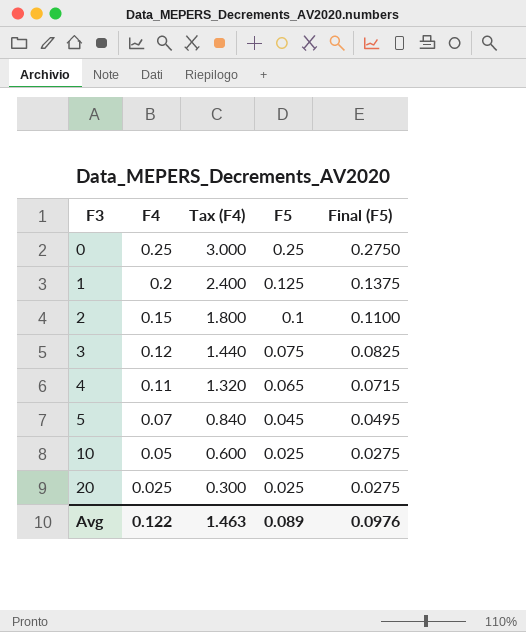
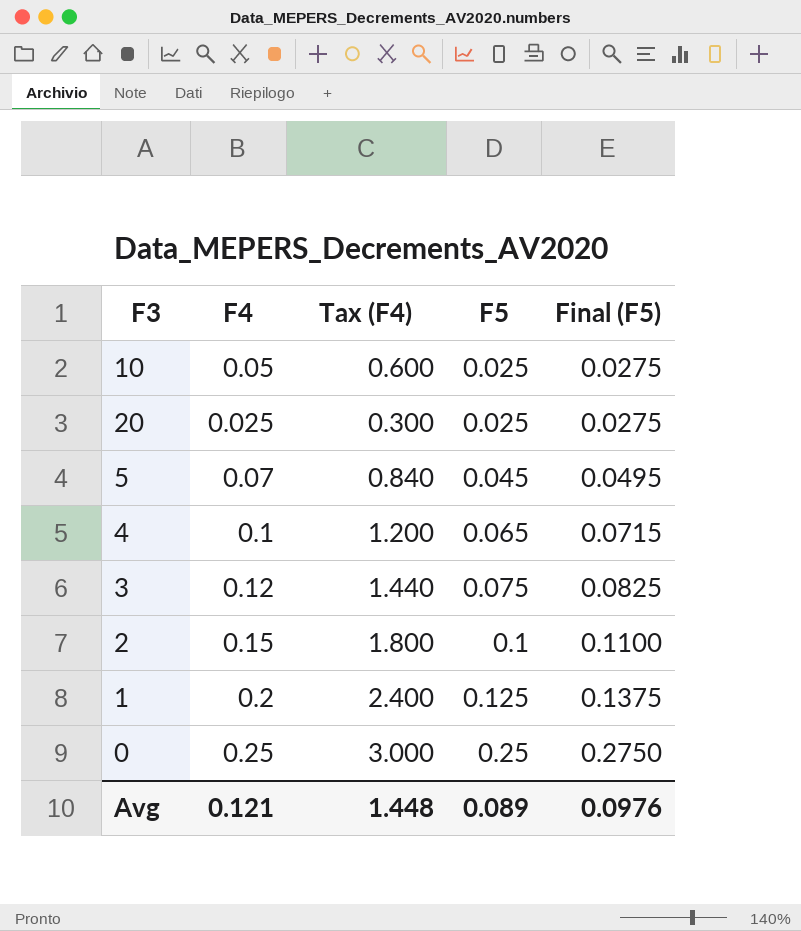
row order: F3 ascending -> F5 ascending
4 | F4: 0.11 -> 0.1
4 | Tax (F4): 1.320 -> 1.200
Avg | F4: 0.122 -> 0.121
Avg | Tax (F4): 1.463 -> 1.448

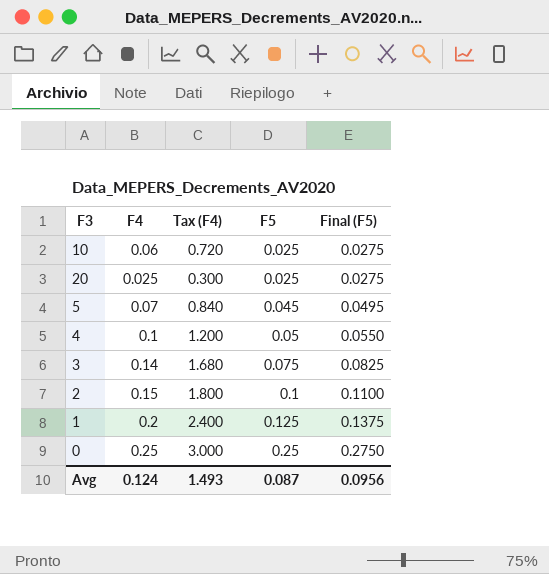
10 | F4: 0.05 -> 0.06
10 | Tax (F4): 0.600 -> 0.720
4 | F5: 0.065 -> 0.05
4 | Final (F5): 0.0715 -> 0.0550
3 | F4: 0.12 -> 0.14
3 | Tax (F4): 1.440 -> 1.680
Avg | F4: 0.121 -> 0.124
Avg | Tax (F4): 1.448 -> 1.493
Avg | F5: 0.089 -> 0.087
Avg | Final (F5): 0.0976 -> 0.0956

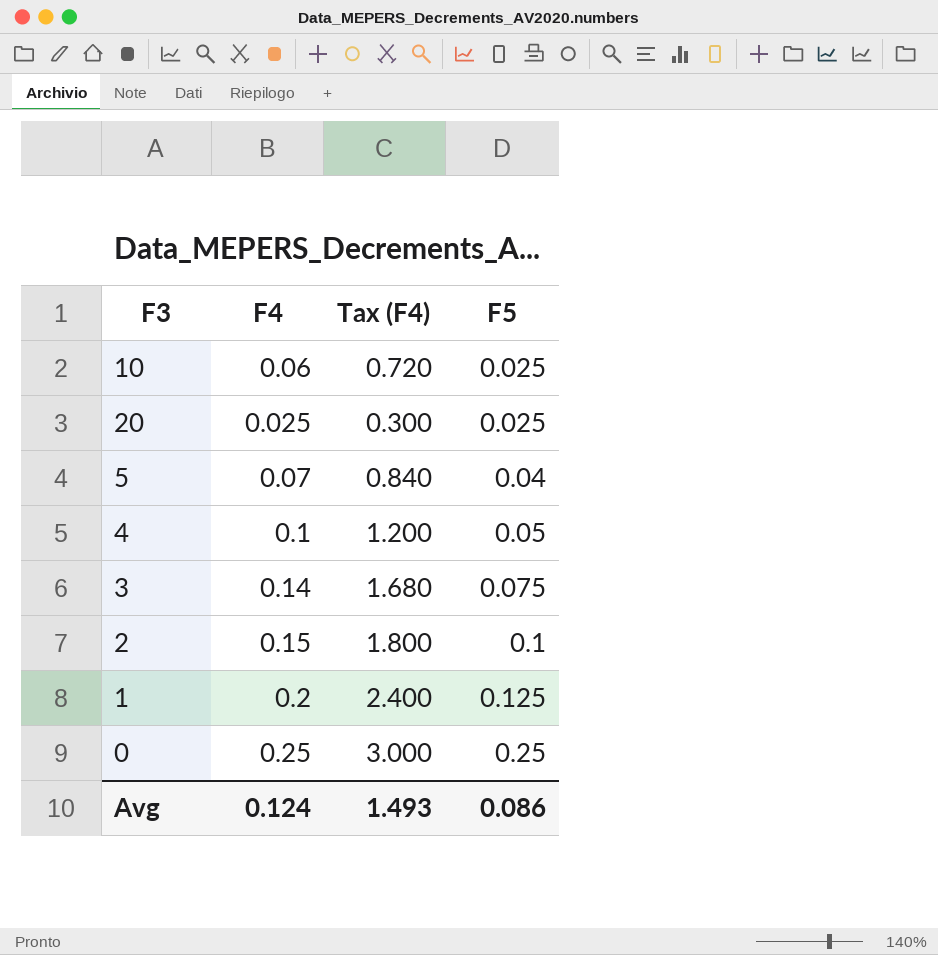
column Final (F5) | formula: [F5] * 1.1 -> none
5 | F5: 0.045 -> 0.04
Avg | F5: 0.087 -> 0.086

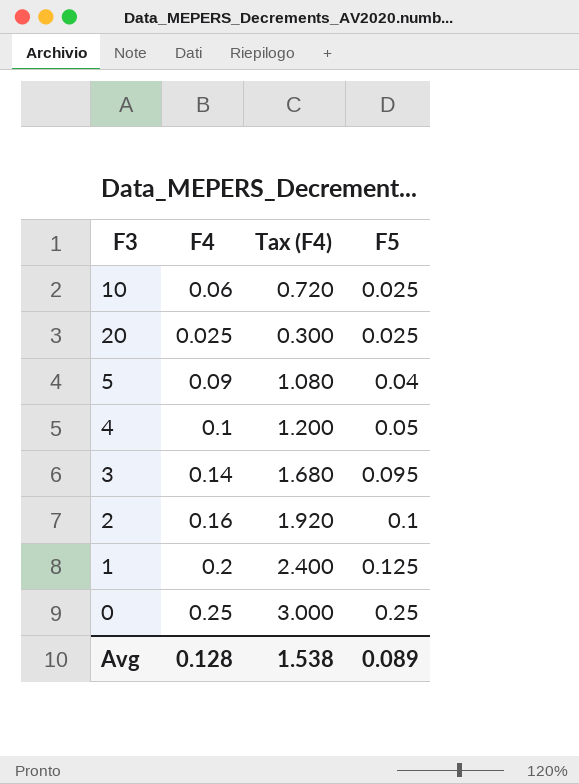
5 | F4: 0.07 -> 0.09
5 | Tax (F4): 0.840 -> 1.080
3 | F5: 0.075 -> 0.095
2 | F4: 0.15 -> 0.16
2 | Tax (F4): 1.800 -> 1.920
Avg | F4: 0.124 -> 0.128
Avg | Tax (F4): 1.493 -> 1.538
Avg | F5: 0.086 -> 0.089

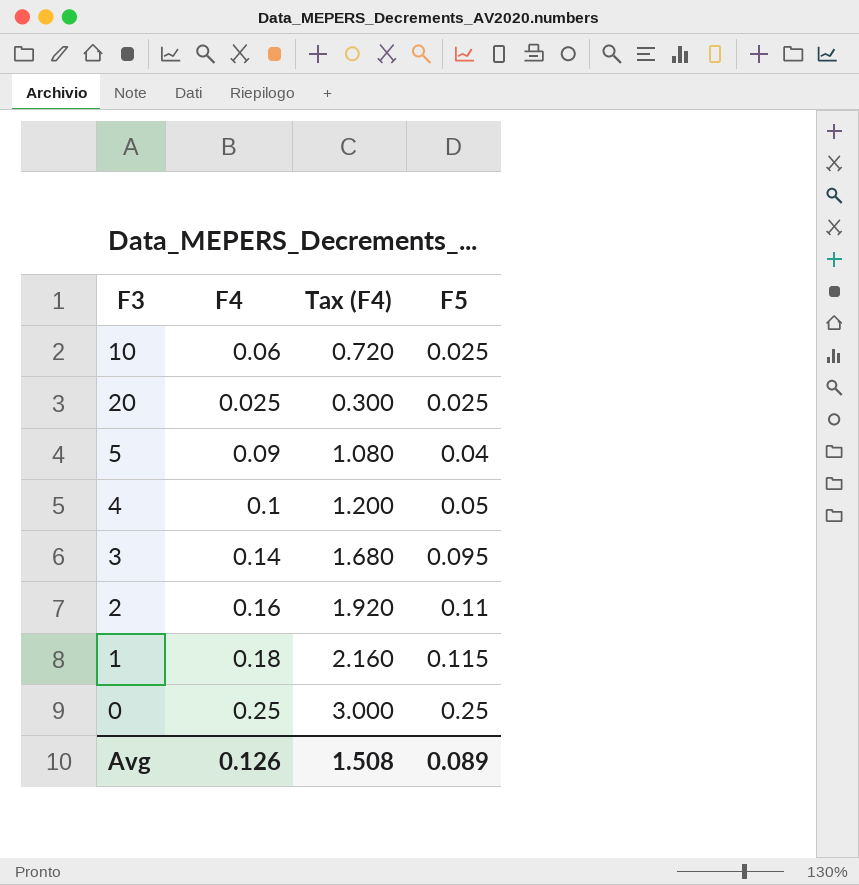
2 | F5: 0.1 -> 0.11
1 | F4: 0.2 -> 0.18
1 | Tax (F4): 2.400 -> 2.160
1 | F5: 0.125 -> 0.115
Avg | F4: 0.128 -> 0.126
Avg | Tax (F4): 1.538 -> 1.508

